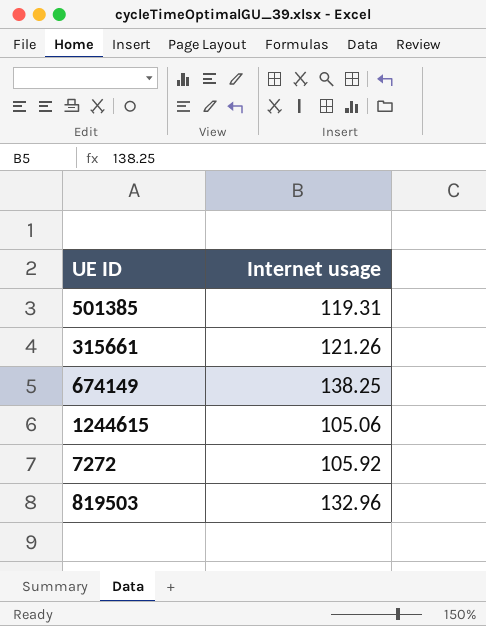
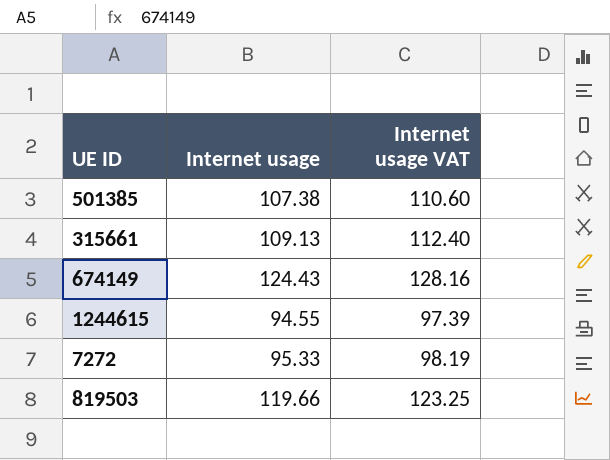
column Internet usage VAT | formula: none -> [Internet usage] * 1.03
501385 | Internet usage: 119.31 -> 107.38
315661 | Internet usage: 121.26 -> 109.13
674149 | Internet usage: 138.25 -> 124.43
1244615 | Internet usage: 105.06 -> 94.55
7272 | Internet usage: 105.92 -> 95.33
819503 | Internet usage: 132.96 -> 119.66

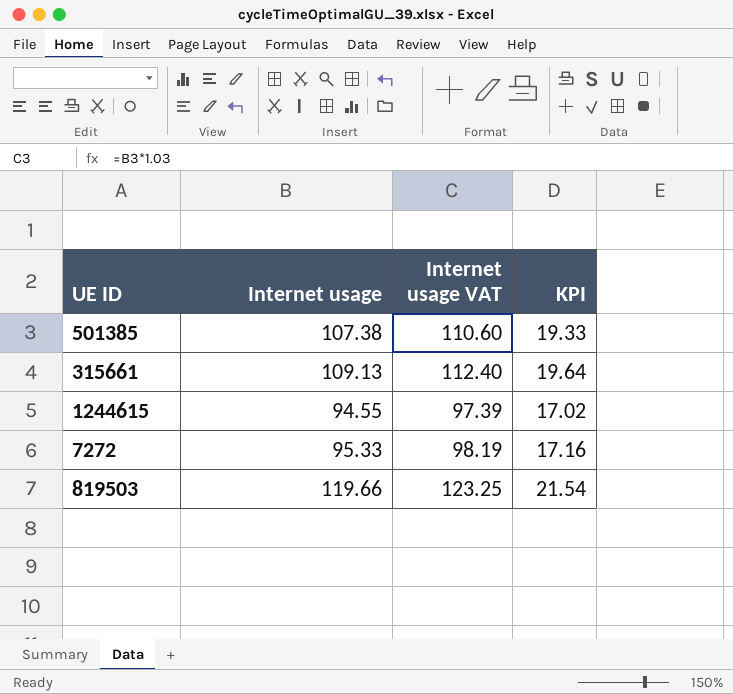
column KPI | formula: none -> [Internet usage] * 0.18
row 674149: 124.43 | 128.16 -> none

